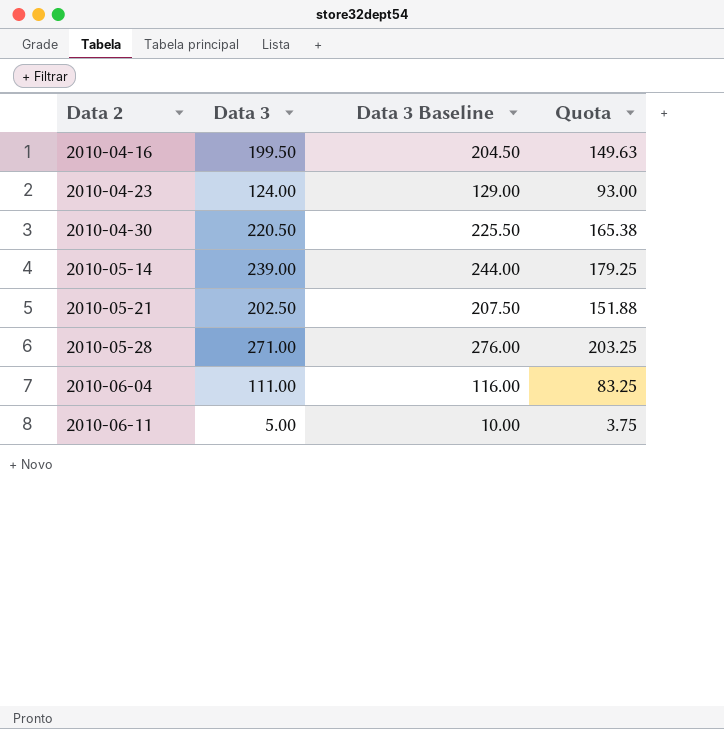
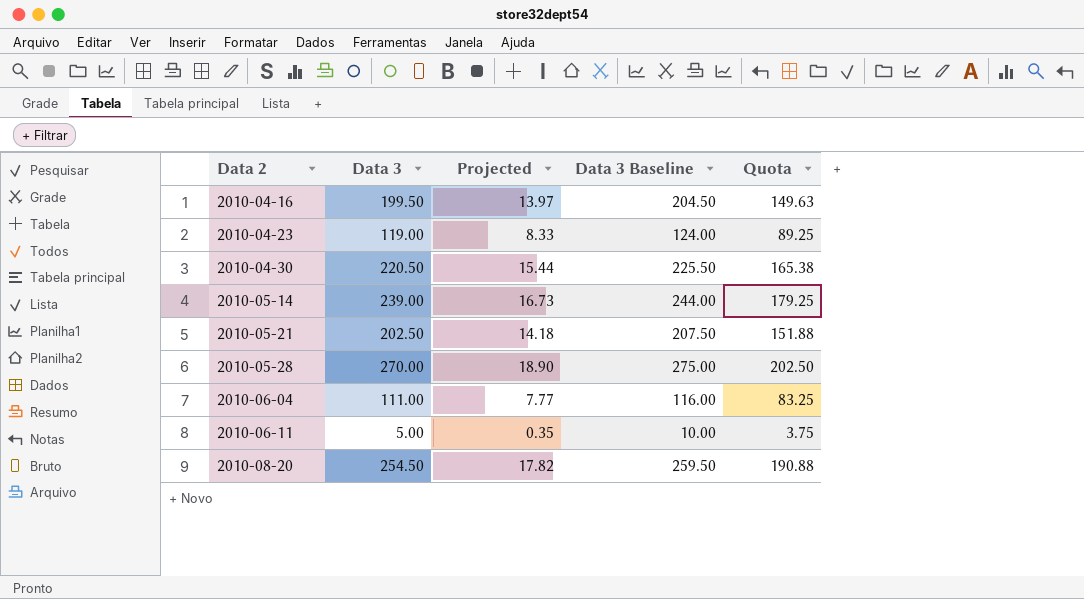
column Projected | formula: none -> [Data 3] * 0.07
2010-04-23 | Data 3: 124.00 -> 119.00
2010-04-23 | Data 3 Baseline: 129.00 -> 124.00
2010-04-23 | Quota: 93.00 -> 89.25
2010-05-28 | Data 3: 271.00 -> 270.00
2010-05-28 | Data 3 Baseline: 276.00 -> 275.00
2010-05-28 | Quota: 203.25 -> 202.50
row 2010-08-20: none -> 254.50 | 17.82 | 259.50 | 190.88

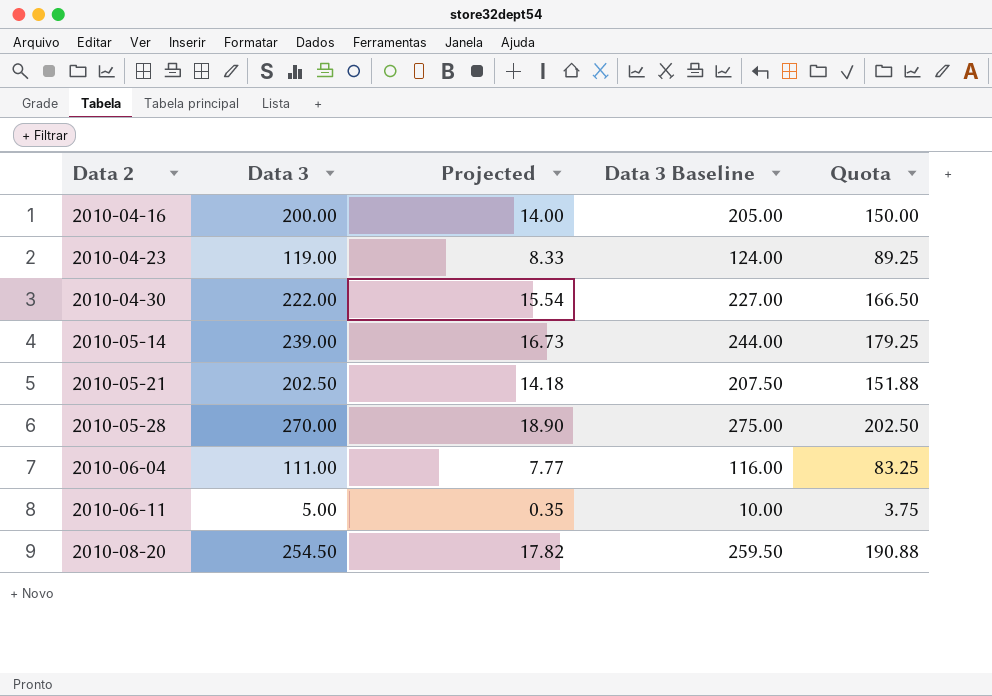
2010-04-16 | Data 3: 199.50 -> 200.00
2010-04-16 | Projected: 13.97 -> 14.00
2010-04-16 | Data 3 Baseline: 204.50 -> 205.00
2010-04-16 | Quota: 149.63 -> 150.00
2010-04-30 | Data 3: 220.50 -> 222.00
2010-04-30 | Projected: 15.44 -> 15.54
2010-04-30 | Data 3 Baseline: 225.50 -> 227.00
2010-04-30 | Quota: 165.38 -> 166.50

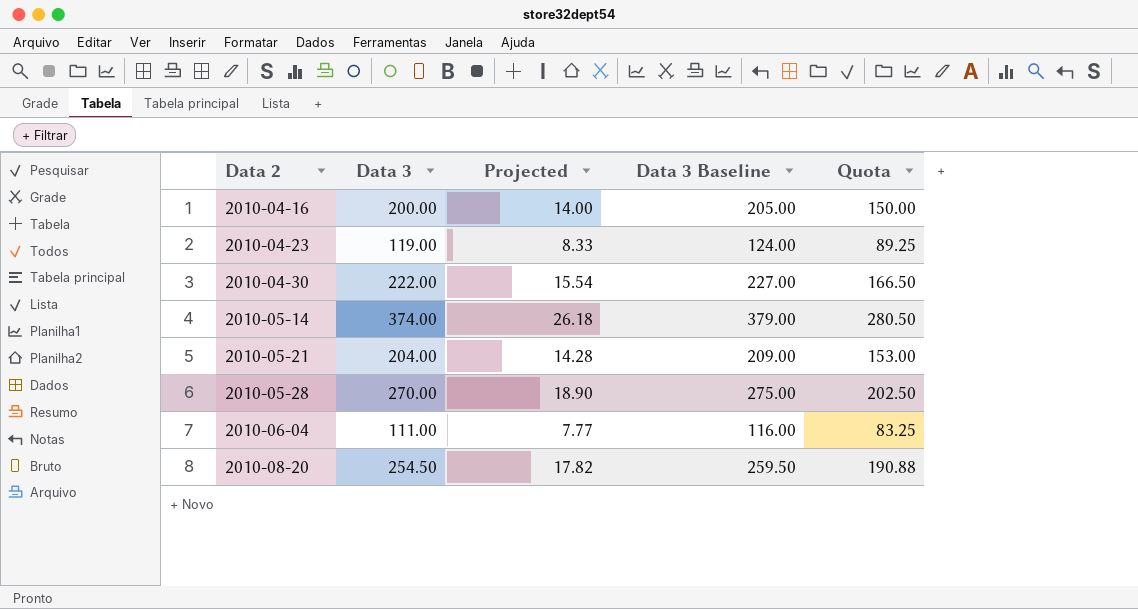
row 2010-06-11: 5.00 | 0.35 | 10.00 | 3.75 -> none
2010-05-14 | Data 3: 239.00 -> 374.00
2010-05-14 | Projected: 16.73 -> 26.18
2010-05-14 | Data 3 Baseline: 244.00 -> 379.00
2010-05-14 | Quota: 179.25 -> 280.50
2010-05-21 | Data 3: 202.50 -> 204.00
2010-05-21 | Projected: 14.18 -> 14.28
2010-05-21 | Data 3 Baseline: 207.50 -> 209.00
2010-05-21 | Quota: 151.88 -> 153.00

